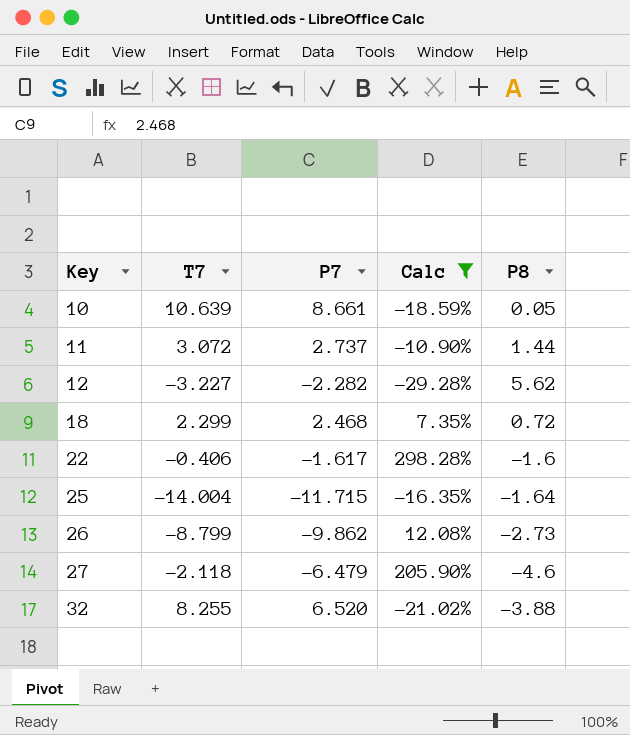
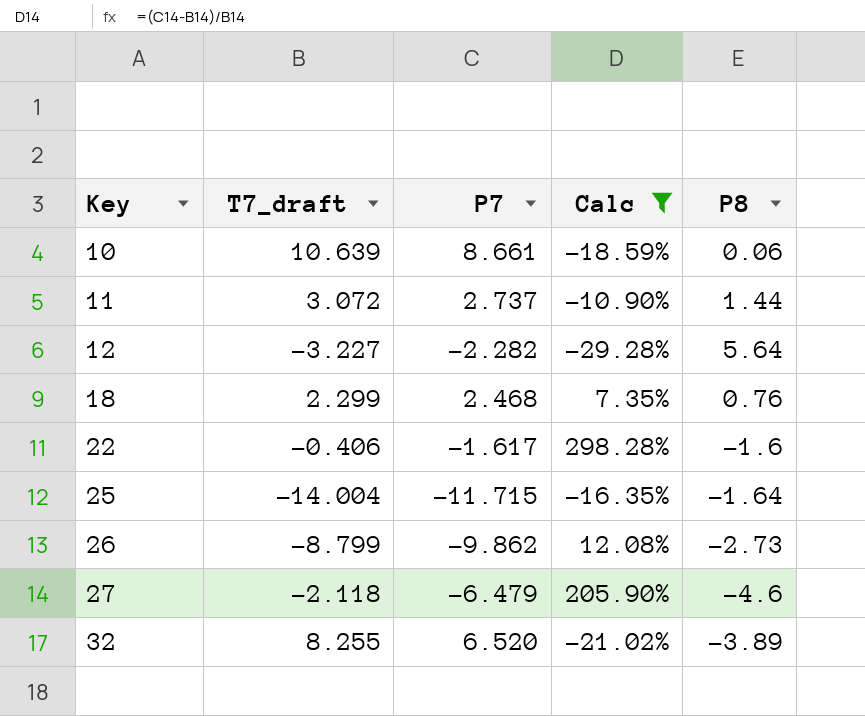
column name: T7 -> T7_draft
10 | P8: 0.05 -> 0.06
12 | P8: 5.62 -> 5.64
18 | P8: 0.72 -> 0.76
32 | P8: -3.88 -> -3.89

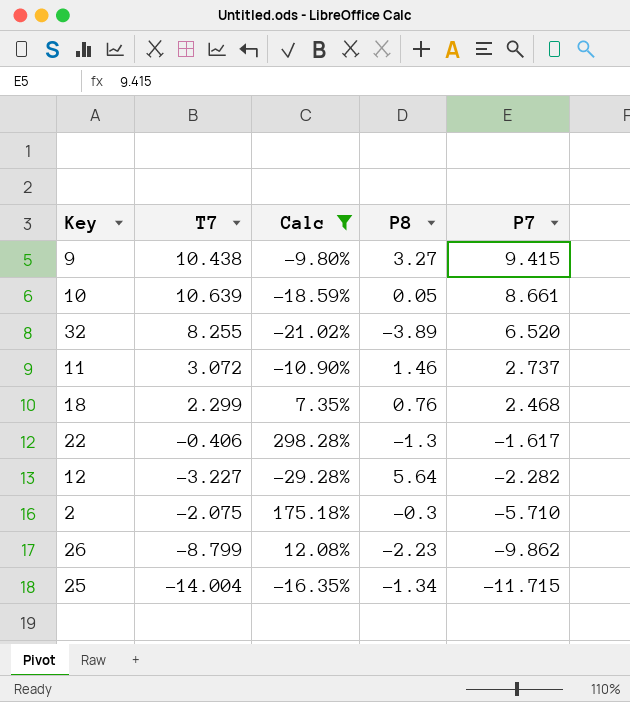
row order: Key ascending -> P7 descending
column name: T7_draft -> T7
column P7 | position: 3 -> 5
row 27: -2.118 | -6.479 | 205.90% | -4.6 -> none
row 9: none -> 10.438 | -9.80% | 3.27 | 9.415
10 | P8: 0.06 -> 0.05
11 | P8: 1.44 -> 1.46
22 | P8: -1.6 -> -1.3
row 2: none -> -2.075 | 175.18% | -0.3 | -5.710
26 | P8: -2.73 -> -2.23
25 | P8: -1.64 -> -1.34

